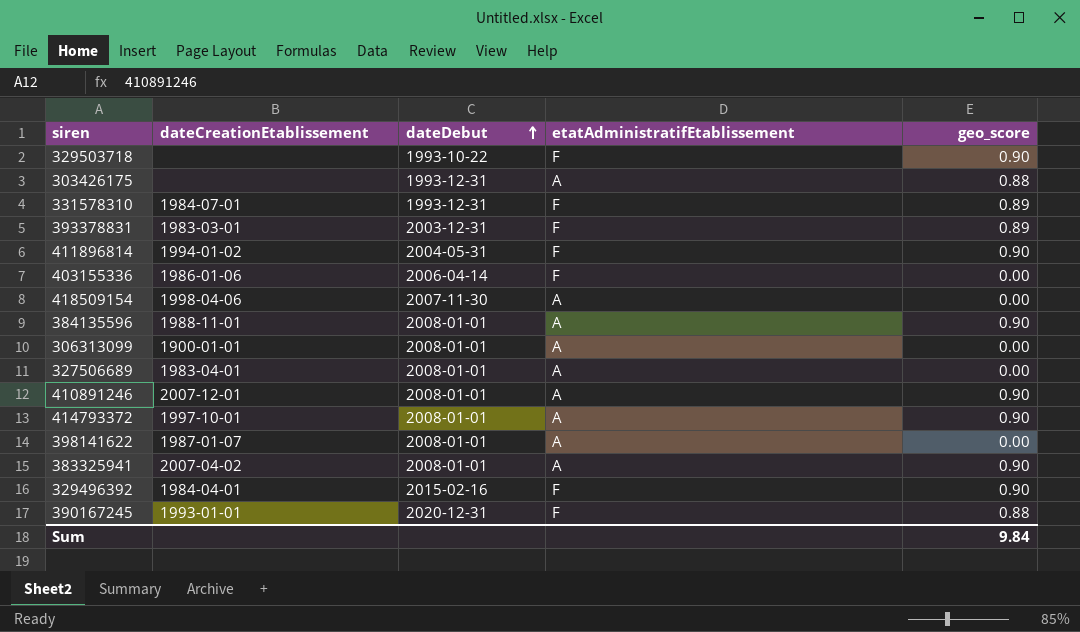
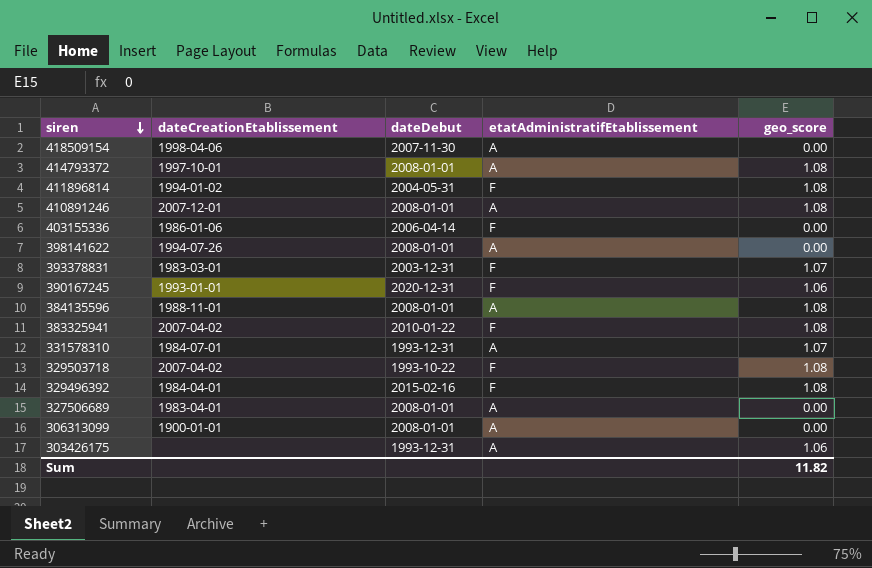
row order: dateDebut ascending -> siren descending
414793372 | geo_score: 0.90 -> 1.08
411896814 | geo_score: 0.90 -> 1.08
410891246 | geo_score: 0.90 -> 1.08
398141622 | dateCreationEtablissement: 1987-01-07 -> 1994-07-26
393378831 | geo_score: 0.89 -> 1.07
390167245 | geo_score: 0.88 -> 1.06
384135596 | geo_score: 0.90 -> 1.08
383325941 | dateDebut: 2008-01-01 -> 2010-01-22
383325941 | etatAdministratifEtablissement: A -> F
383325941 | geo_score: 0.90 -> 1.08
331578310 | etatAdministratifEtablissement: F -> A
331578310 | geo_score: 0.89 -> 1.07
329503718 | dateCreationEtablissement: none -> 2007-04-02
329503718 | geo_score: 0.90 -> 1.08
329496392 | geo_score: 0.90 -> 1.08
303426175 | geo_score: 0.88 -> 1.06
Sum | geo_score: 9.84 -> 11.82

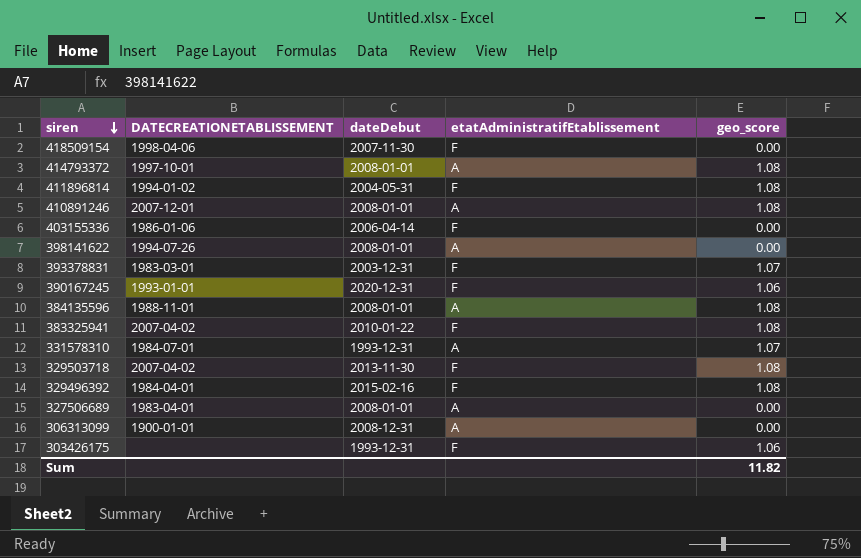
column name: dateCreationEtablissement -> DATECREATIONETABLISSEMENT
418509154 | etatAdministratifEtablissement: A -> F
329503718 | dateDebut: 1993-10-22 -> 2013-11-30
306313099 | dateDebut: 2008-01-01 -> 2008-12-31
303426175 | etatAdministratifEtablissement: A -> F

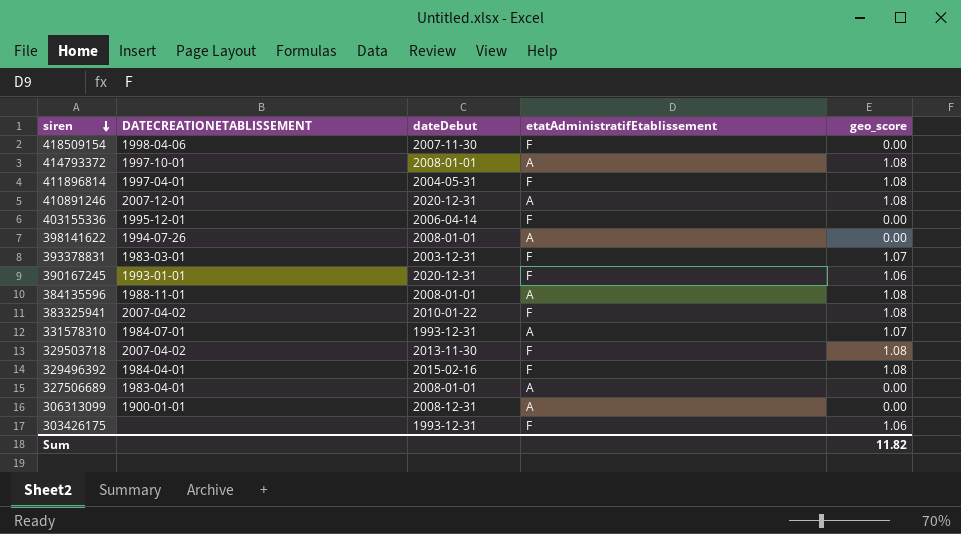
411896814 | DATECREATIONETABLISSEMENT: 1994-01-02 -> 1997-04-01
410891246 | dateDebut: 2008-01-01 -> 2020-12-31
403155336 | DATECREATIONETABLISSEMENT: 1986-01-06 -> 1995-12-01

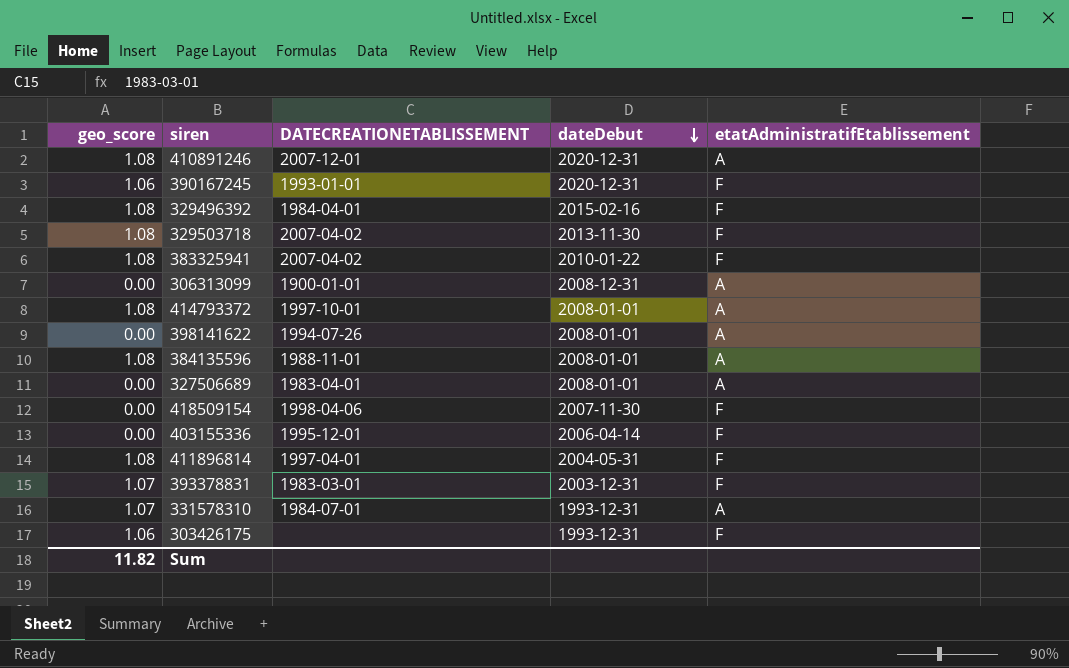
row order: siren descending -> dateDebut descending
column geo_score | position: 5 -> 1

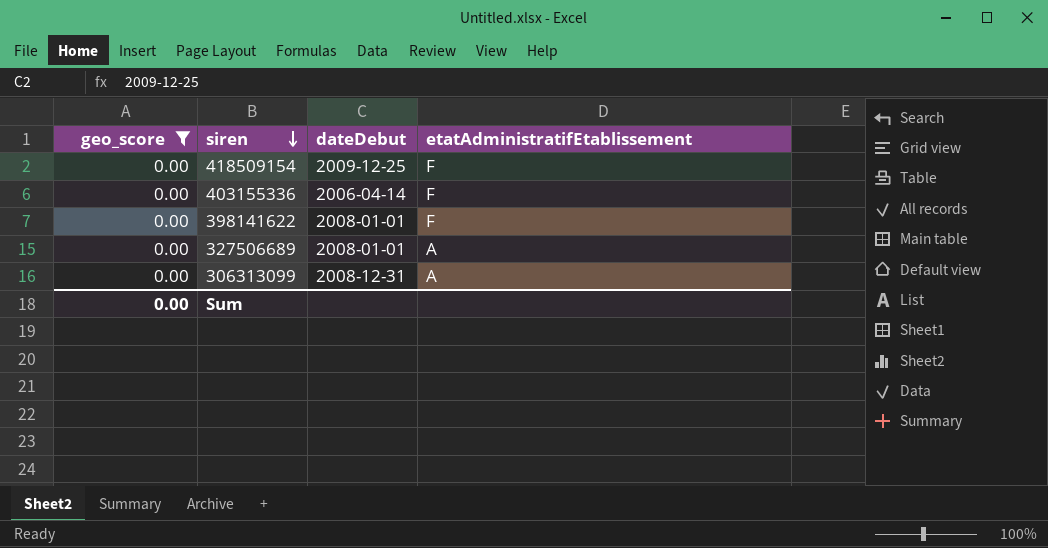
filter: none -> geo_score = 0.00
row order: dateDebut descending -> siren descending
column DATECREATIONETABLISSEMENT | position: 3 -> none
418509154 | dateDebut: 2007-11-30 -> 2009-12-25
398141622 | etatAdministratifEtablissement: A -> F
Sum | geo_score: 11.82 -> 0.00

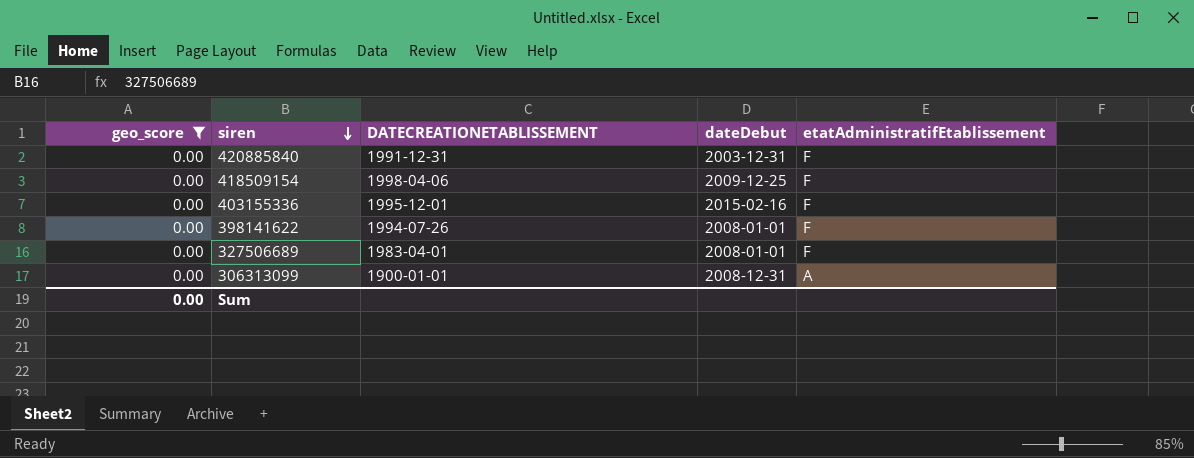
column DATECREATIONETABLISSEMENT | position: none -> 3
row 420885840: none -> 0.00 | 1991-12-31 | 2003-12-31 | F
403155336 | dateDebut: 2006-04-14 -> 2015-02-16
327506689 | etatAdministratifEtablissement: A -> F

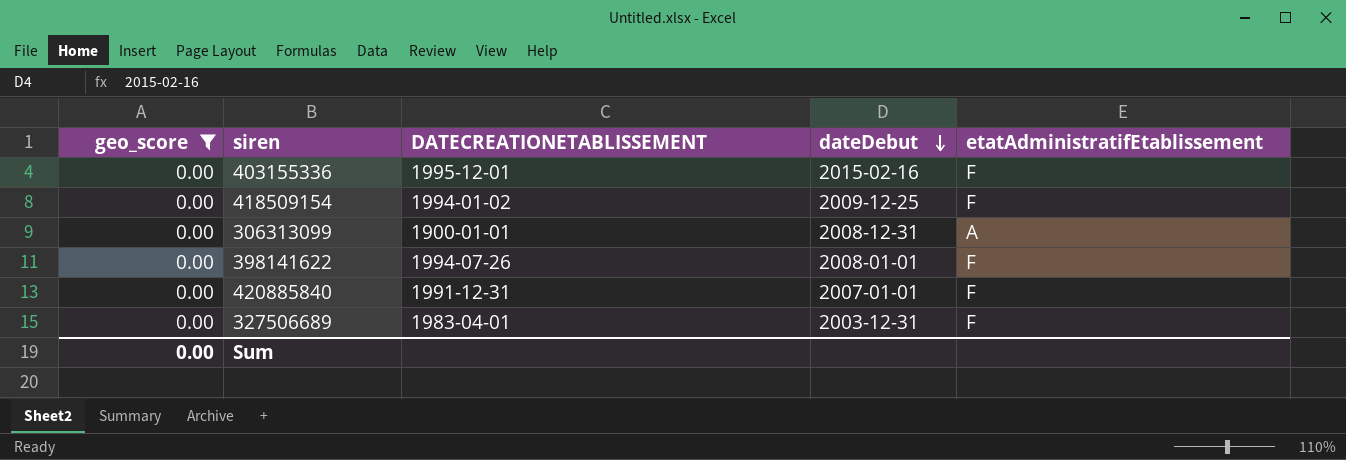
row order: siren descending -> dateDebut descending
418509154 | DATECREATIONETABLISSEMENT: 1998-04-06 -> 1994-01-02
420885840 | dateDebut: 2003-12-31 -> 2007-01-01
327506689 | dateDebut: 2008-01-01 -> 2003-12-31

